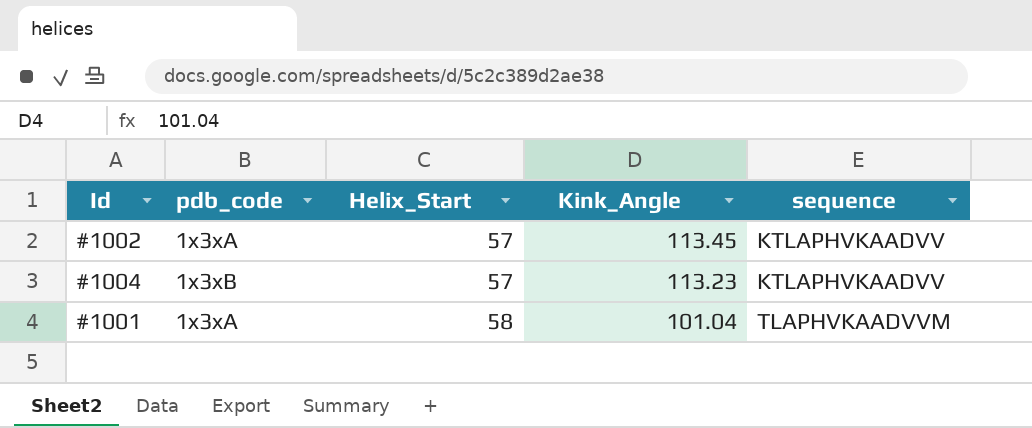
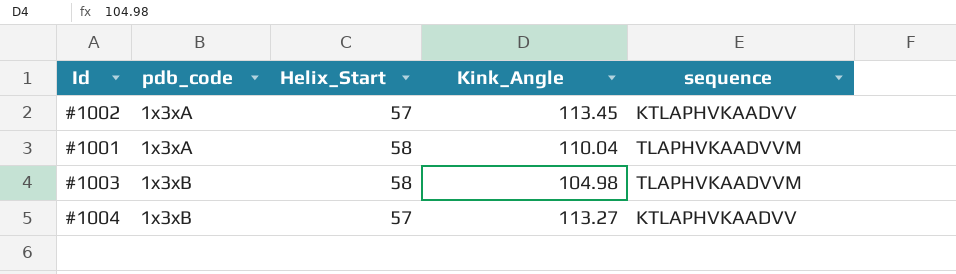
row order: Helix_Start ascending -> pdb_code ascending
#1001 | Kink_Angle: 101.04 -> 110.04
row #1003: none -> 1x3xB | 58 | 104.98 | TLAPHVKAADVVM
#1004 | Kink_Angle: 113.23 -> 113.27

